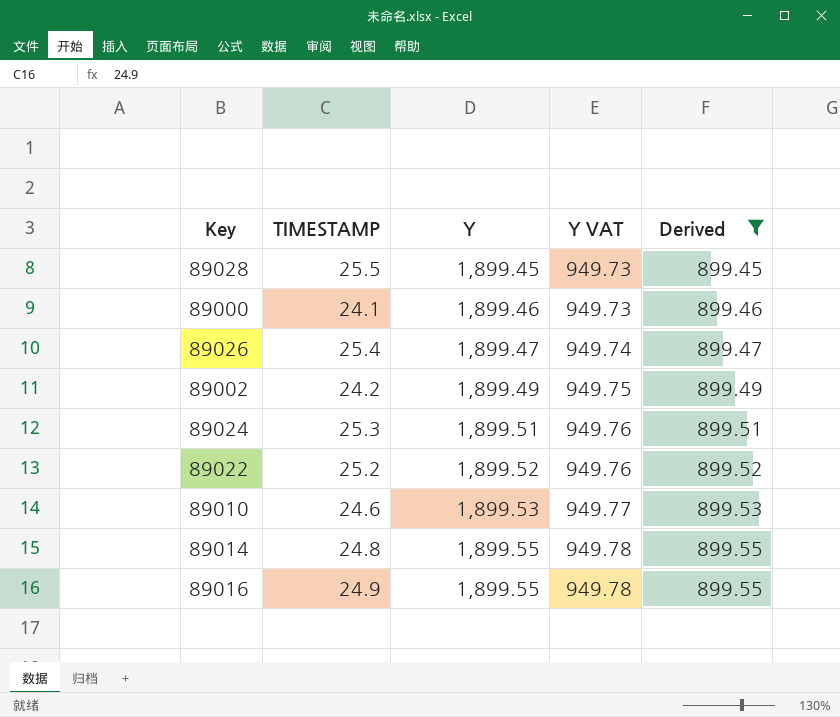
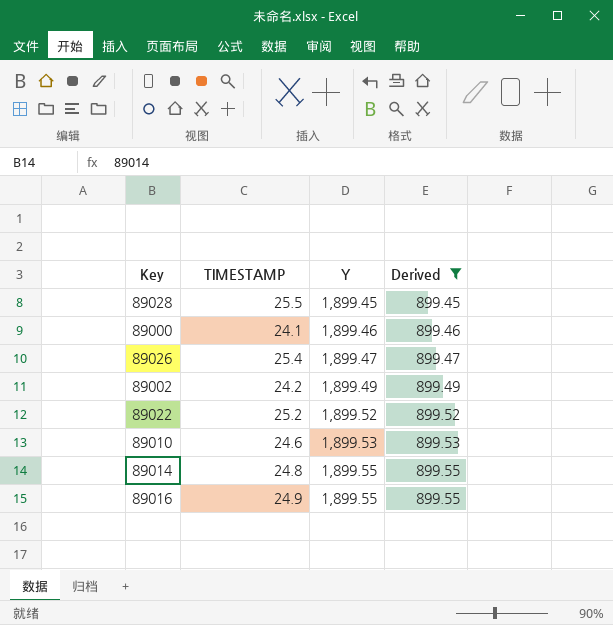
column Y VAT | formula: [Y] * 0.5 -> none
row 89024: 25.3 | 1,899.51 | 949.76 | 899.51 -> none

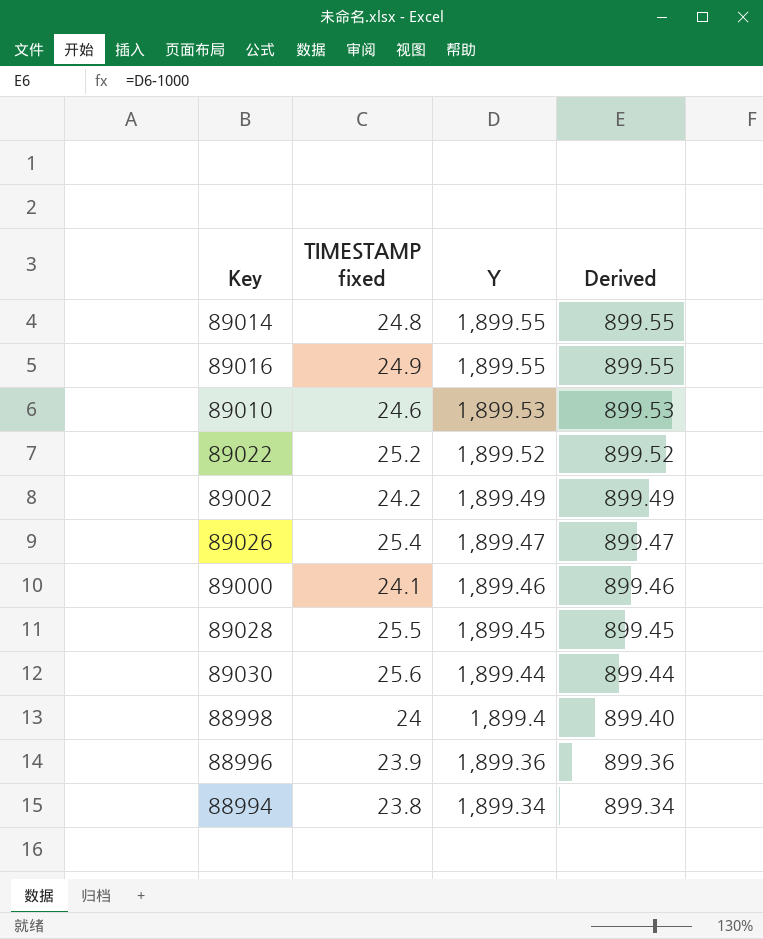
filter: Derived >= 899.45 -> none
row order: Y ascending -> Y descending
column name: TIMESTAMP -> TIMESTAMP fixed

